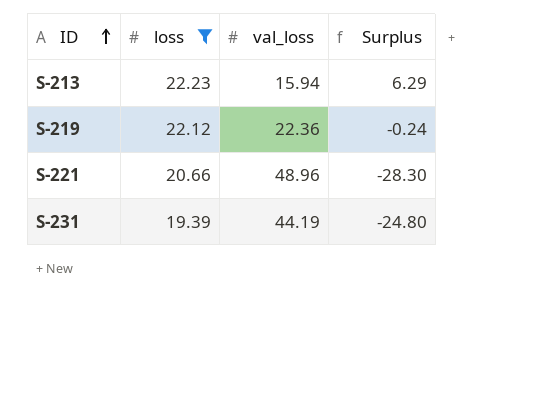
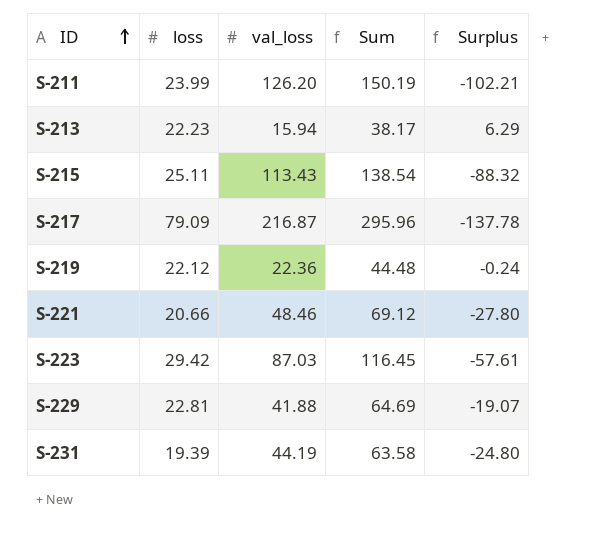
filter: loss <= 22.23 -> none
column Sum | formula: none -> [loss] + [val_loss]
S-221 | val_loss: 48.96 -> 48.46
S-221 | Surplus: -28.30 -> -27.80

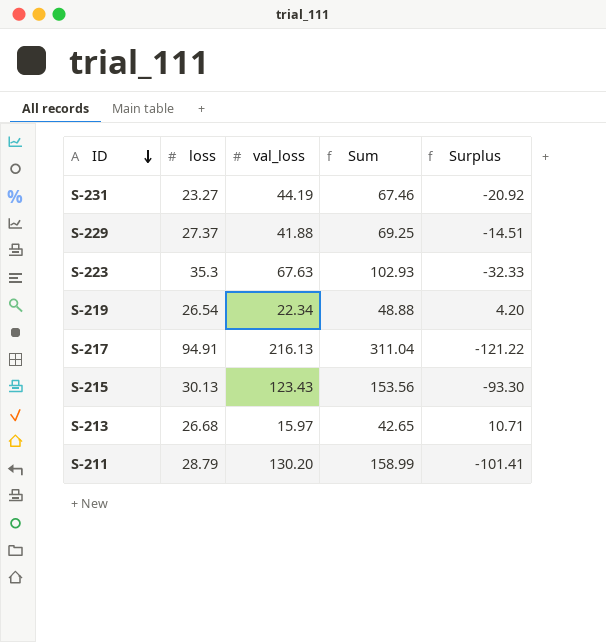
row order: ID ascending -> ID descending
row S-221: 20.66 | 48.46 | 69.12 | -27.80 -> none
S-231 | loss: 19.39 -> 23.27
S-231 | Sum: 63.58 -> 67.46
S-231 | Surplus: -24.80 -> -20.92
S-229 | loss: 22.81 -> 27.37
S-229 | Sum: 64.69 -> 69.25
S-229 | Surplus: -19.07 -> -14.51
S-223 | loss: 29.42 -> 35.3
S-223 | val_loss: 87.03 -> 67.63
S-223 | Sum: 116.45 -> 102.93
S-223 | Surplus: -57.61 -> -32.33
S-219 | loss: 22.12 -> 26.54
S-219 | val_loss: 22.36 -> 22.34
S-219 | Sum: 44.48 -> 48.88
S-219 | Surplus: -0.24 -> 4.20
S-217 | loss: 79.09 -> 94.91
S-217 | val_loss: 216.87 -> 216.13
S-217 | Sum: 295.96 -> 311.04
S-217 | Surplus: -137.78 -> -121.22
S-215 | loss: 25.11 -> 30.13
S-215 | val_loss: 113.43 -> 123.43
S-215 | Sum: 138.54 -> 153.56
S-215 | Surplus: -88.32 -> -93.30
S-213 | loss: 22.23 -> 26.68
S-213 | val_loss: 15.94 -> 15.97
S-213 | Sum: 38.17 -> 42.65
S-213 | Surplus: 6.29 -> 10.71
S-211 | loss: 23.99 -> 28.79
S-211 | val_loss: 126.20 -> 130.20
S-211 | Sum: 150.19 -> 158.99
S-211 | Surplus: -102.21 -> -101.41

